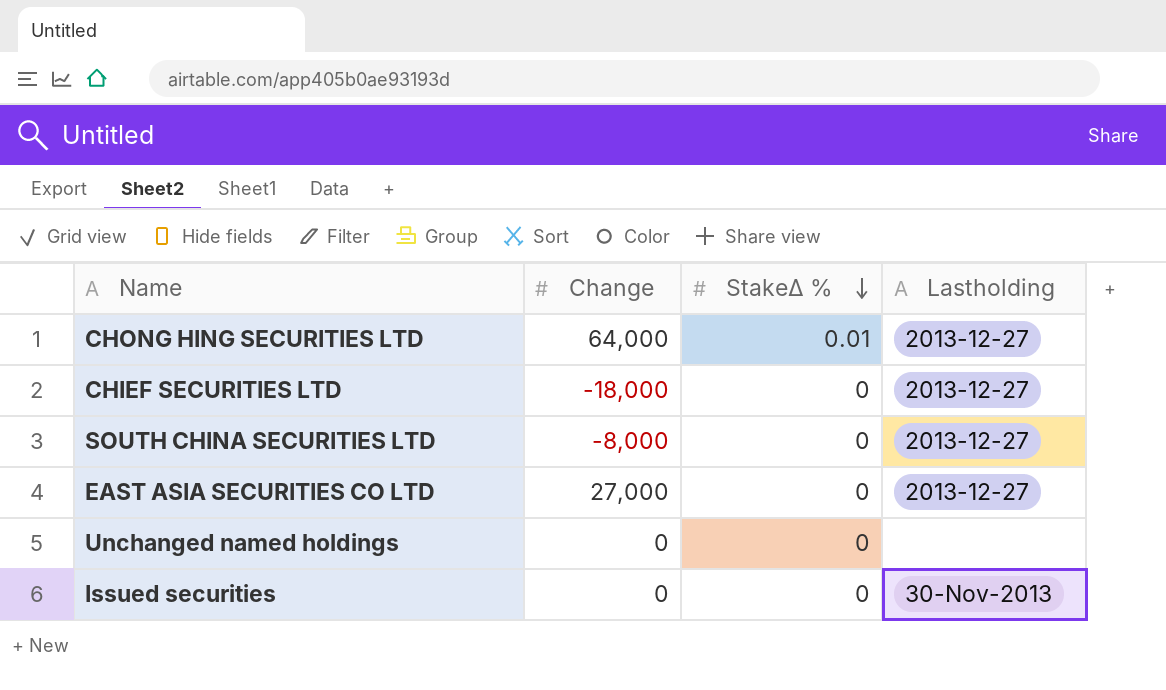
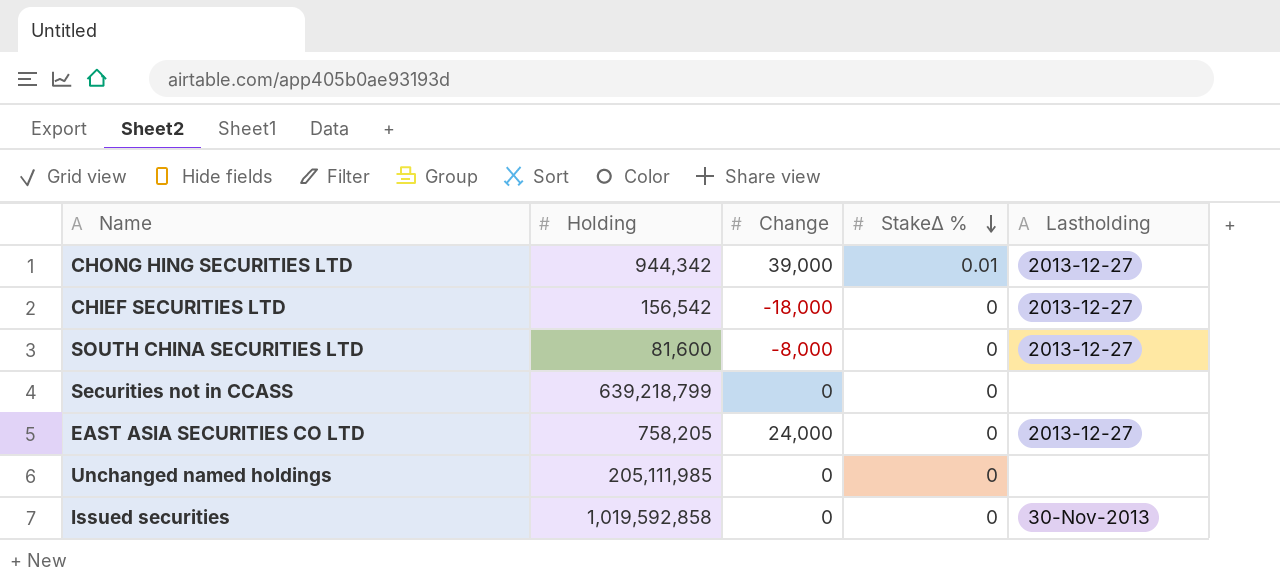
column Holding | position: none -> 2
CHONG HING SECURITIES LTD | Change: 64,000 -> 39,000
row Securities not in CCASS: none -> 639,218,799 | 0 | 0 | none
EAST ASIA SECURITIES CO LTD | Change: 27,000 -> 24,000

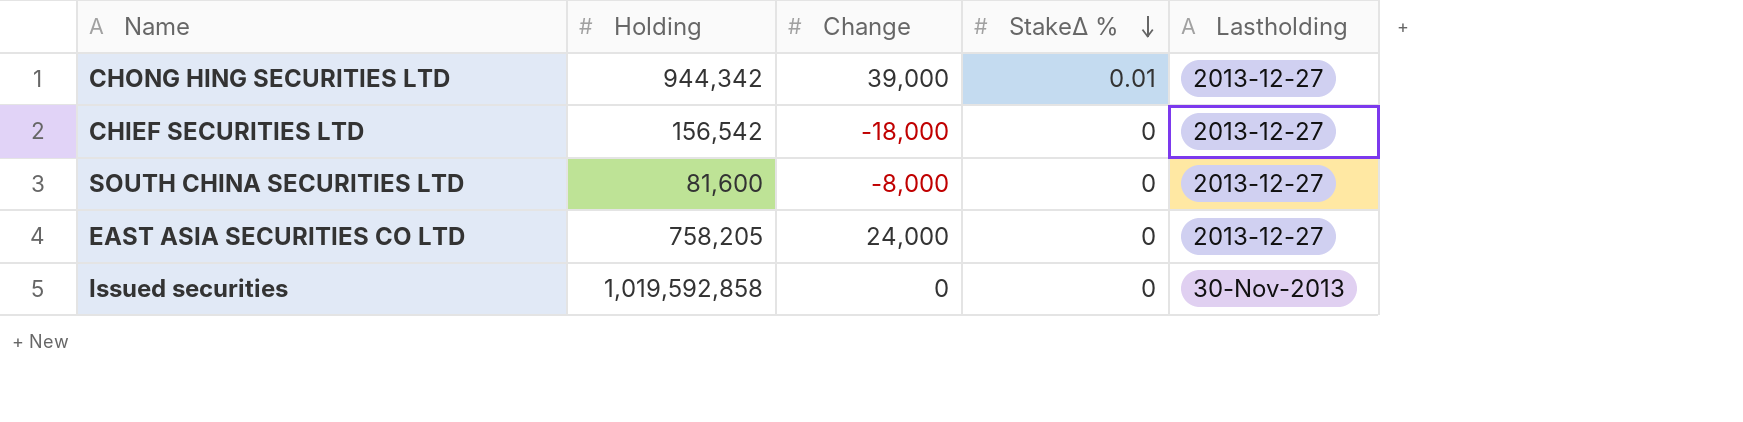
row Securities not in CCASS: 639,218,799 | 0 | 0 | none -> none
row Unchanged named holdings: 205,111,985 | 0 | 0 | none -> none

